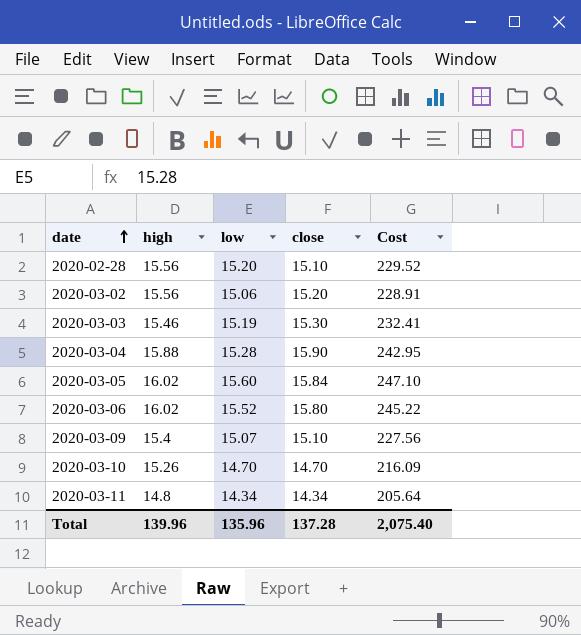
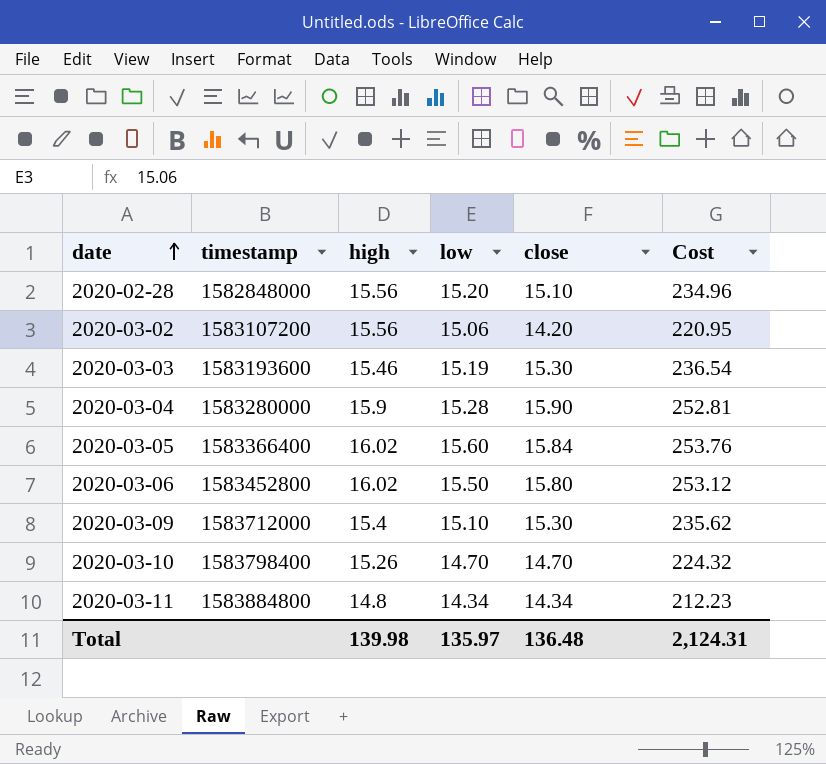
column timestamp | position: none -> 2
column Cost | formula: [low] * [close] -> [high] * [close]
2020-03-02 | close: 15.20 -> 14.20
2020-03-04 | high: 15.88 -> 15.9
2020-03-06 | low: 15.52 -> 15.50
2020-03-09 | low: 15.07 -> 15.10
2020-03-09 | close: 15.10 -> 15.30
Total | high: 139.96 -> 139.98
Total | low: 135.96 -> 135.97
Total | close: 137.28 -> 136.48
Total | Cost: 2,075.40 -> 2,124.31

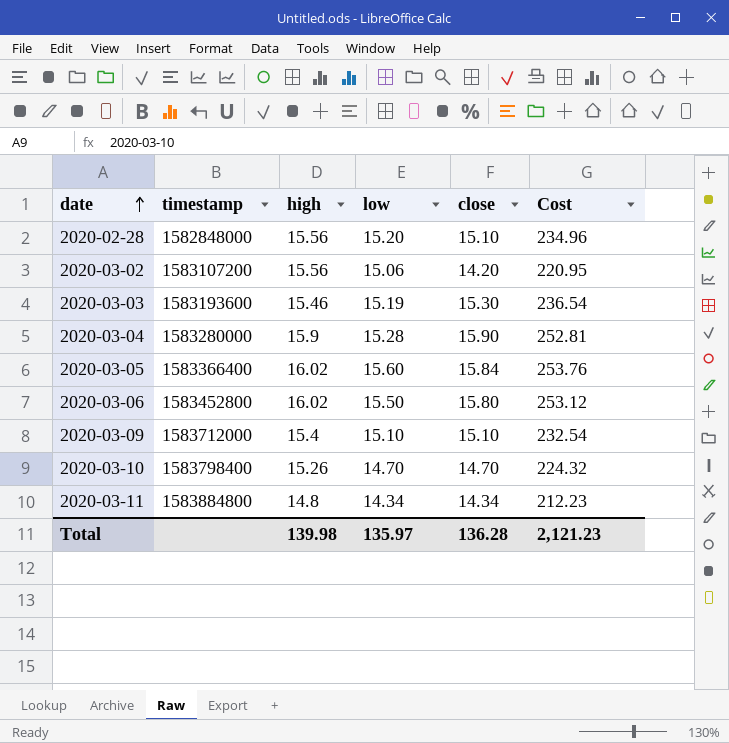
2020-03-09 | close: 15.30 -> 15.10
2020-03-09 | Cost: 235.62 -> 232.54
Total | close: 136.48 -> 136.28
Total | Cost: 2,124.31 -> 2,121.23

